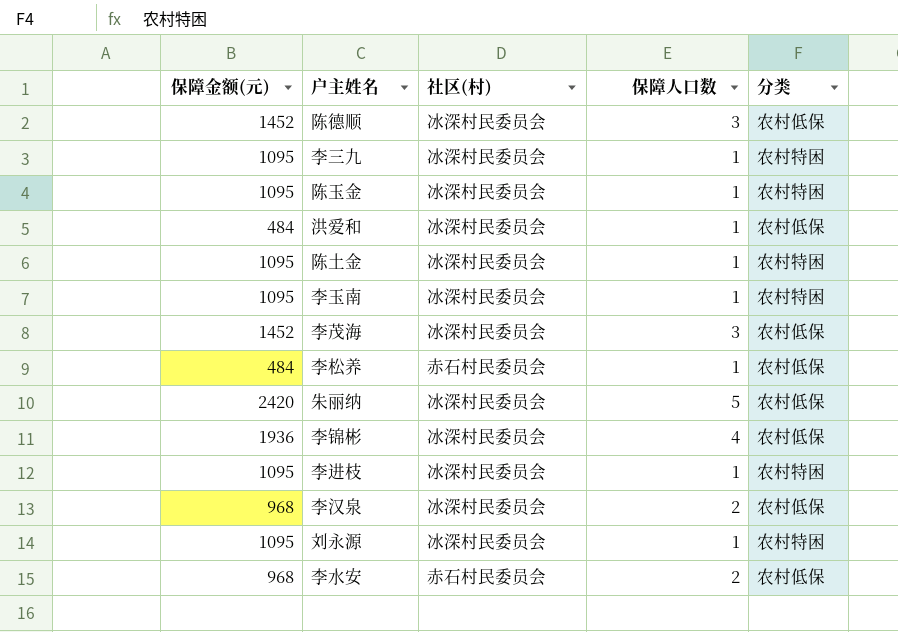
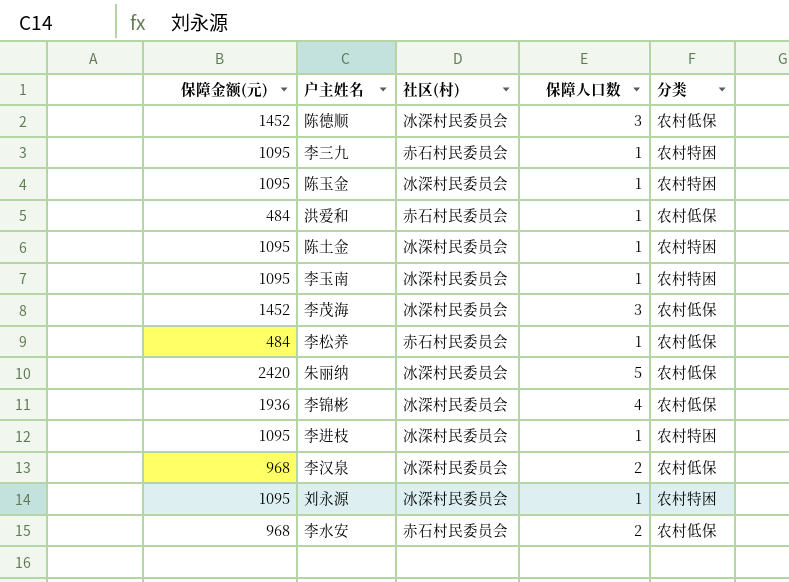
李三九 | 社区(村): 冰深村民委员会 -> 赤石村民委员会
洪爱和 | 社区(村): 冰深村民委员会 -> 赤石村民委员会

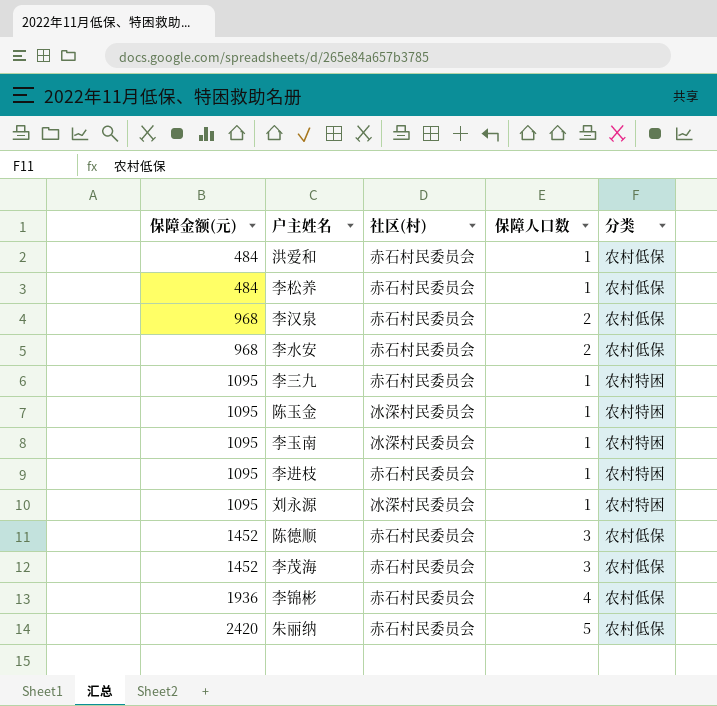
row order: none -> 保障金额(元) ascending
row 陈土金: 1095 | 冰深村民委员会 | 1 | 农村特困 -> none
李汉泉 | 社区(村): 冰深村民委员会 -> 赤石村民委员会
李进枝 | 社区(村): 冰深村民委员会 -> 赤石村民委员会
陈德顺 | 社区(村): 冰深村民委员会 -> 赤石村民委员会
李茂海 | 社区(村): 冰深村民委员会 -> 赤石村民委员会
李锦彬 | 社区(村): 冰深村民委员会 -> 赤石村民委员会
朱丽纳 | 社区(村): 冰深村民委员会 -> 赤石村民委员会

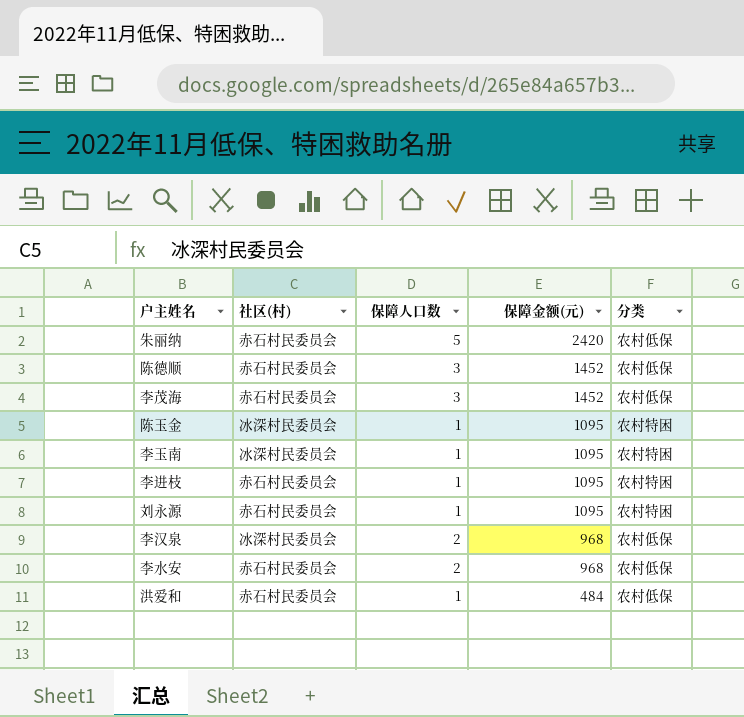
row order: 保障金额(元) ascending -> 保障金额(元) descending
column 保障金额(元) | position: 1 -> 4
row 李松养: 484 | 赤石村民委员会 | 1 | 农村低保 -> none
row 李三九: 1095 | 赤石村民委员会 | 1 | 农村特困 -> none
row 李锦彬: 1936 | 赤石村民委员会 | 4 | 农村低保 -> none
刘永源 | 社区(村): 冰深村民委员会 -> 赤石村民委员会
李汉泉 | 社区(村): 赤石村民委员会 -> 冰深村民委员会

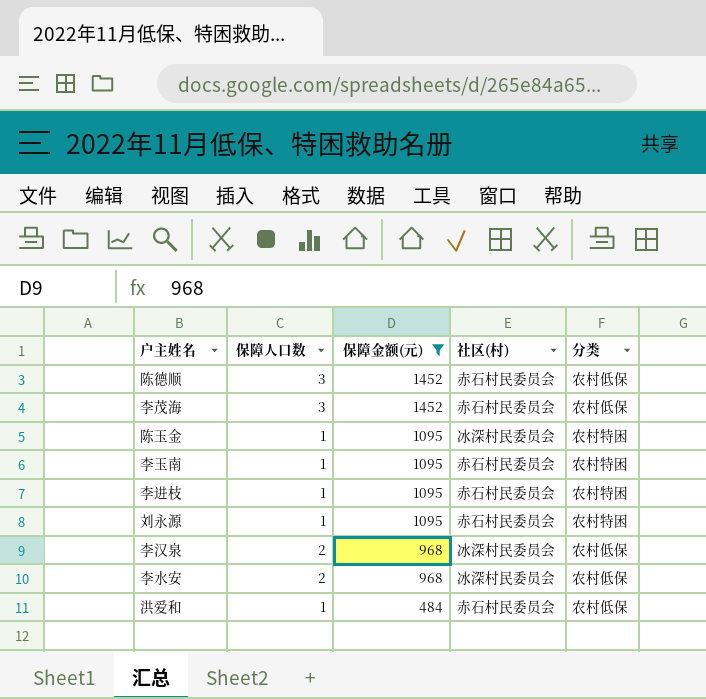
filter: none -> 保障金额(元) != 2420
column 社区(村) | position: 2 -> 4
李玉南 | 社区(村): 冰深村民委员会 -> 赤石村民委员会
李水安 | 社区(村): 赤石村民委员会 -> 冰深村民委员会

